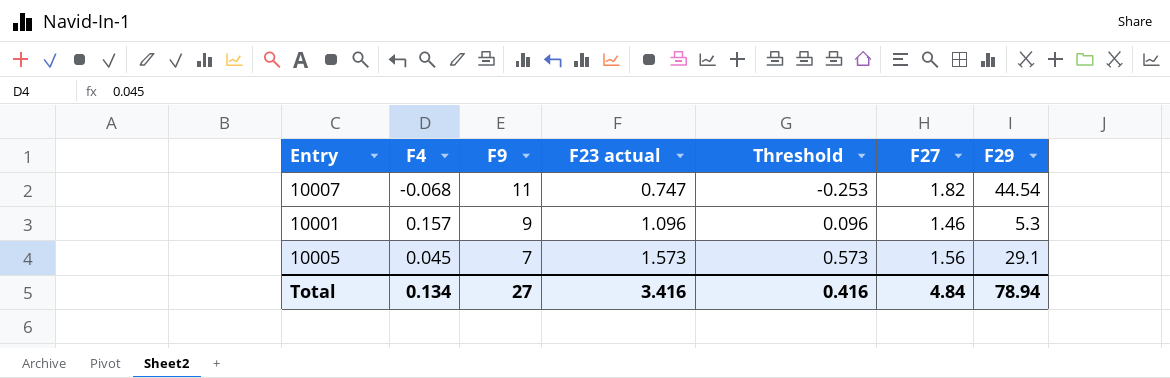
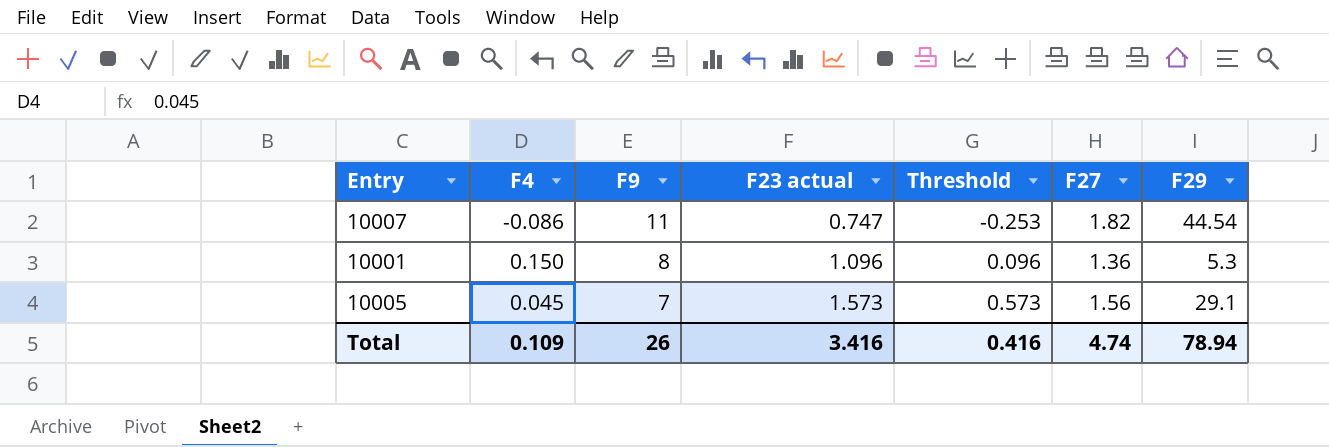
10007 | F4: -0.068 -> -0.086
10001 | F4: 0.157 -> 0.150
10001 | F9: 9 -> 8
10001 | F27: 1.46 -> 1.36
Total | F4: 0.134 -> 0.109
Total | F9: 27 -> 26
Total | F27: 4.84 -> 4.74

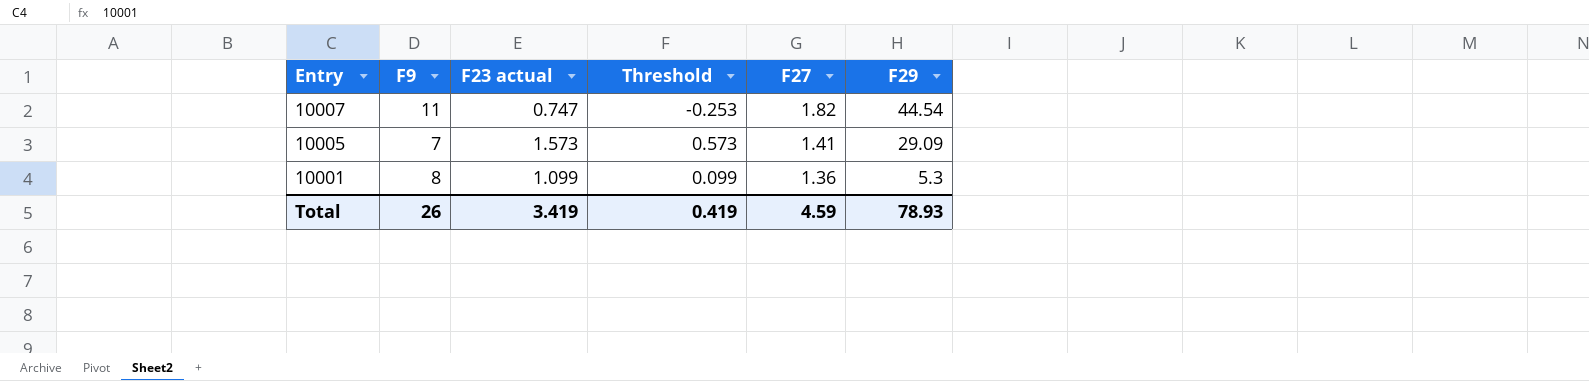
row order: F9 descending -> Entry descending
column F4 | position: 2 -> none
10005 | F27: 1.56 -> 1.41
10005 | F29: 29.1 -> 29.09
10001 | F23 actual: 1.096 -> 1.099
10001 | Threshold: 0.096 -> 0.099
Total | F23 actual: 3.416 -> 3.419
Total | Threshold: 0.416 -> 0.419
Total | F27: 4.74 -> 4.59
Total | F29: 78.94 -> 78.93

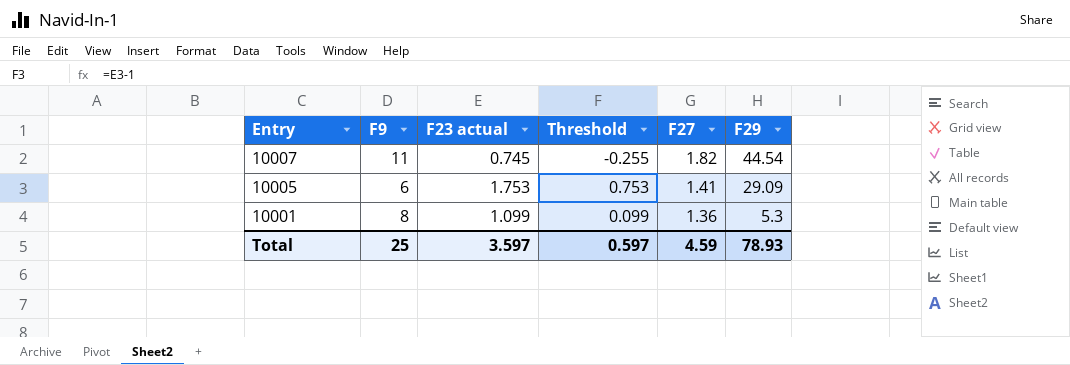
10007 | F23 actual: 0.747 -> 0.745
10007 | Threshold: -0.253 -> -0.255
10005 | F9: 7 -> 6
10005 | F23 actual: 1.573 -> 1.753
10005 | Threshold: 0.573 -> 0.753
Total | F9: 26 -> 25
Total | F23 actual: 3.419 -> 3.597
Total | Threshold: 0.419 -> 0.597

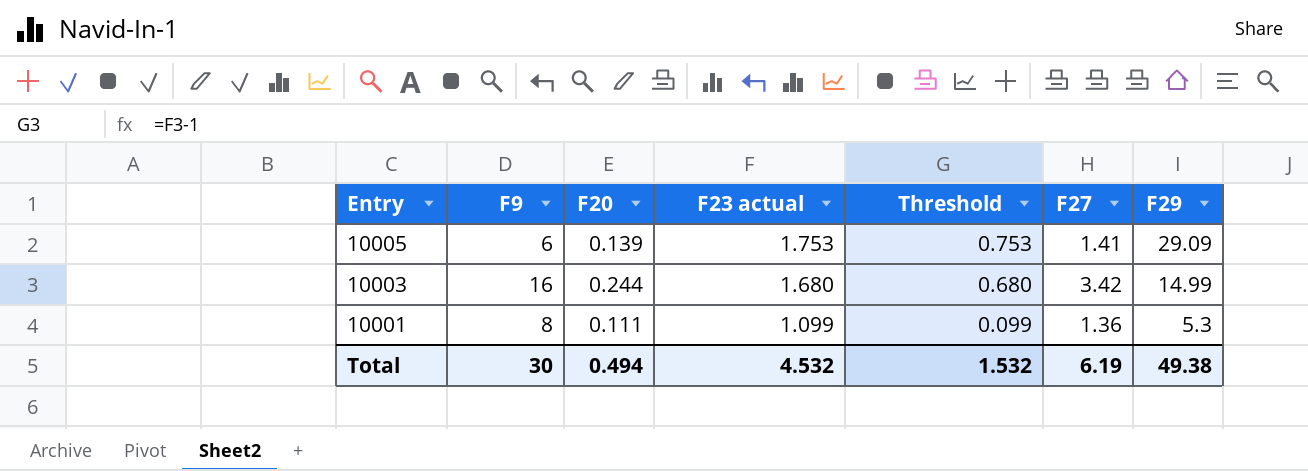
column F20 | position: none -> 3
row 10007: 11 | 0.745 | -0.255 | 1.82 | 44.54 -> none
row 10003: none -> 16 | 0.244 | 1.680 | 0.680 | 3.42 | 14.99
Total | F9: 25 -> 30
Total | F23 actual: 3.597 -> 4.532
Total | Threshold: 0.597 -> 1.532
Total | F27: 4.59 -> 6.19
Total | F29: 78.93 -> 49.38

